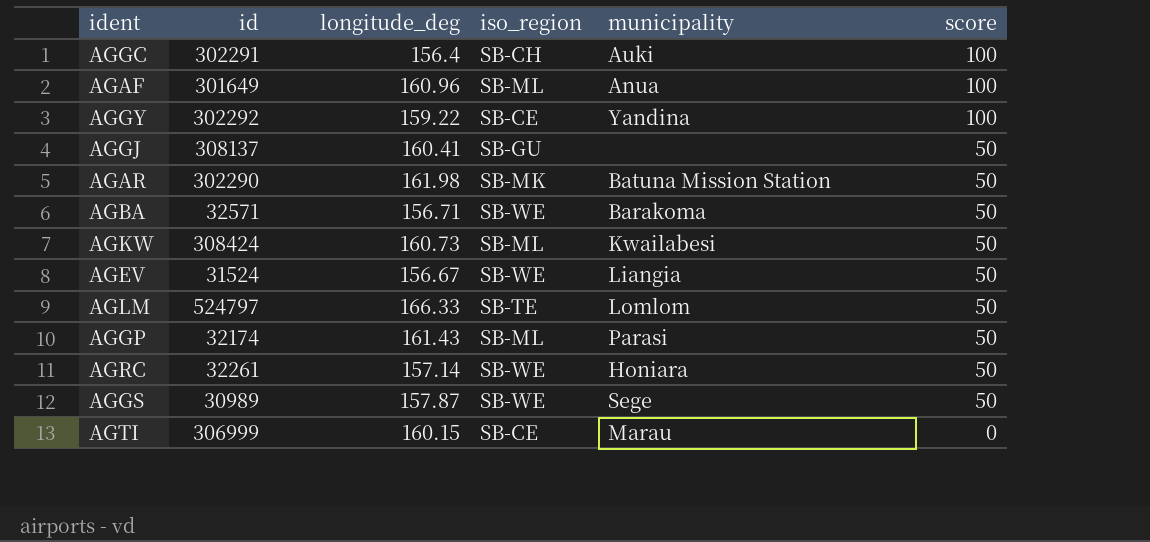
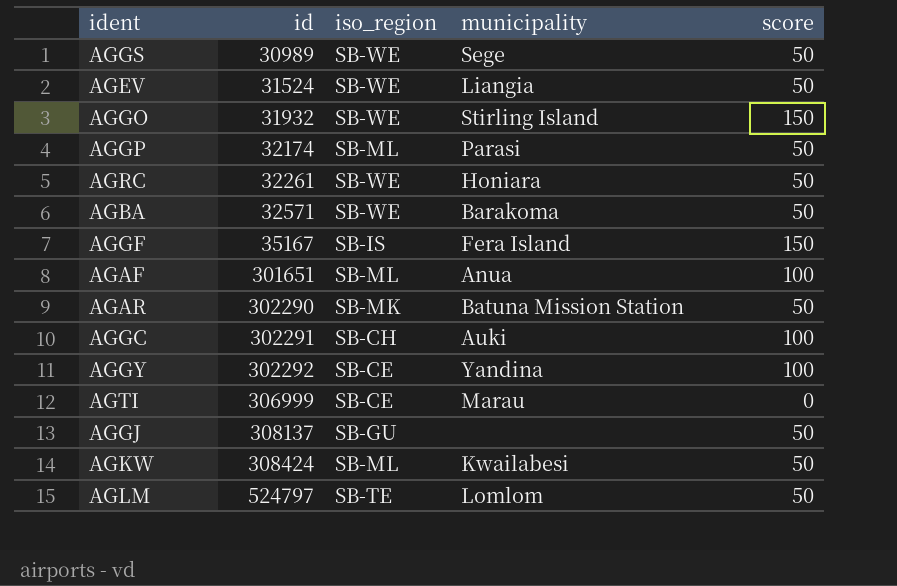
row order: score descending -> id ascending
column longitude_deg | position: 3 -> none
row AGGO: none -> 31932 | SB-WE | Stirling Island | 150
row AGGF: none -> 35167 | SB-IS | Fera Island | 150
AGAF | id: 301649 -> 301651

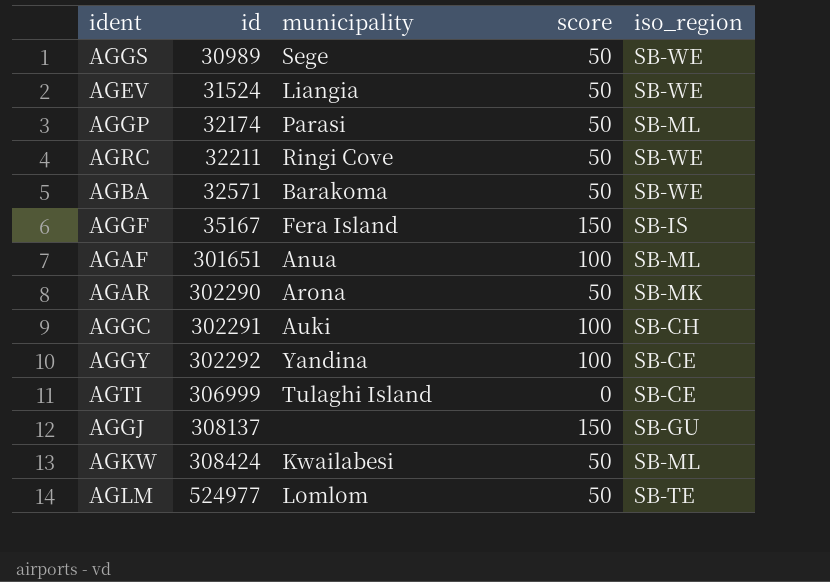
column iso_region | position: 3 -> 5
row AGGO: 31932 | SB-WE | Stirling Island | 150 -> none
AGRC | id: 32261 -> 32211
AGRC | municipality: Honiara -> Ringi Cove
AGAR | municipality: Batuna Mission Station -> Arona
AGTI | municipality: Marau -> Tulaghi Island
AGGJ | score: 50 -> 150
AGLM | id: 524797 -> 524977

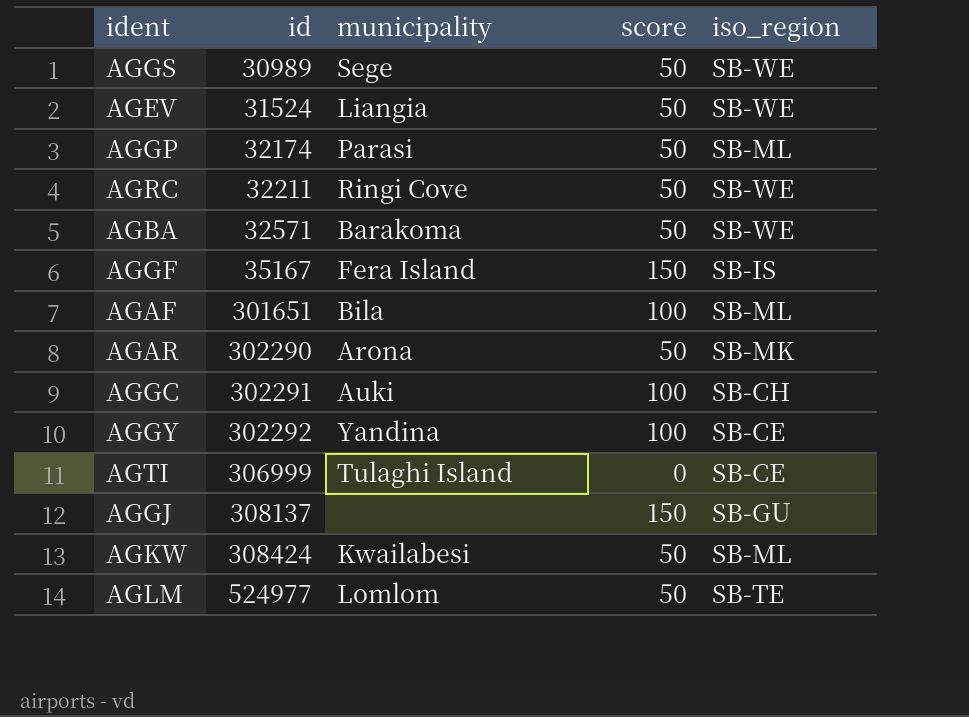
AGAF | municipality: Anua -> Bila

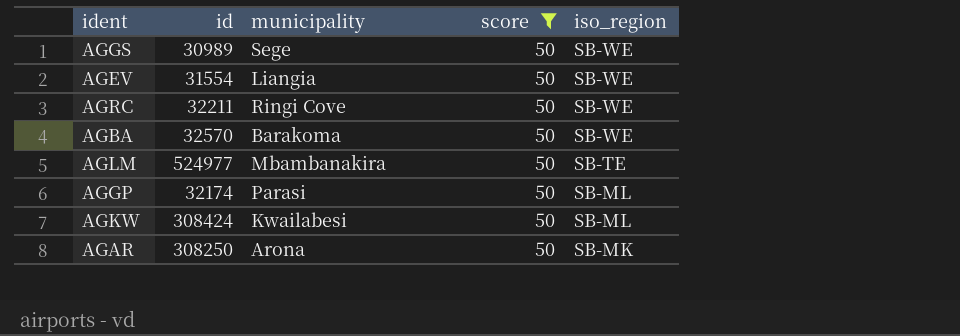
filter: none -> score = 50
row order: id ascending -> iso_region descending
AGEV | id: 31524 -> 31554
AGBA | id: 32571 -> 32570
AGLM | municipality: Lomlom -> Mbambanakira
AGAR | id: 302290 -> 308250

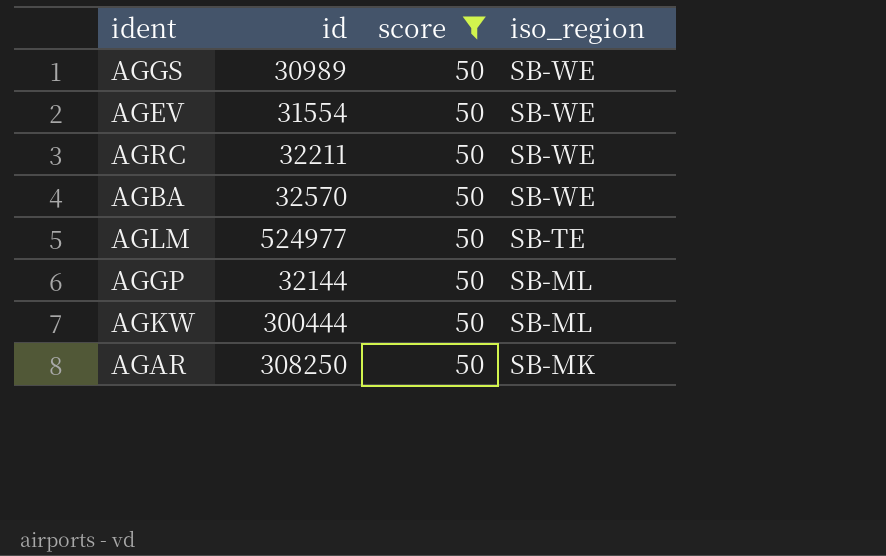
column municipality | position: 3 -> none
AGGP | id: 32174 -> 32144
AGKW | id: 308424 -> 300444

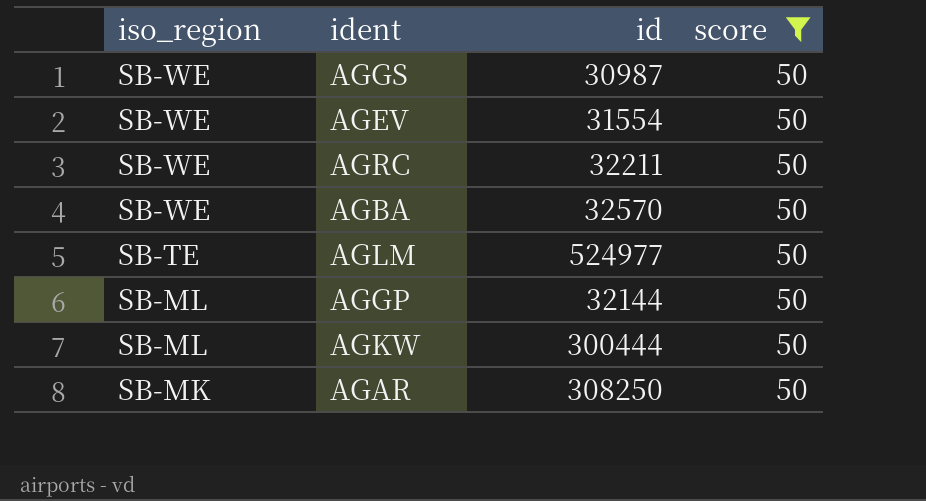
column iso_region | position: 4 -> 1
AGGS | id: 30989 -> 30987

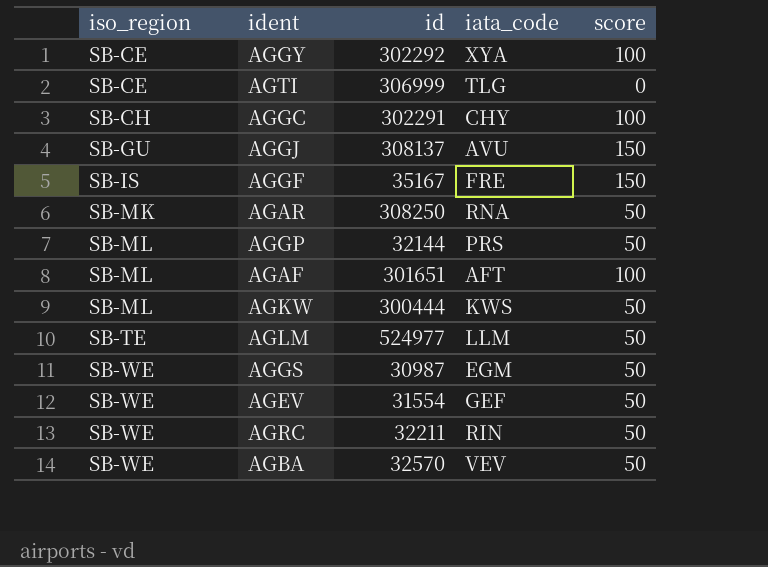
filter: score = 50 -> none
row order: iso_region descending -> iso_region ascending
column iata_code | position: none -> 4

